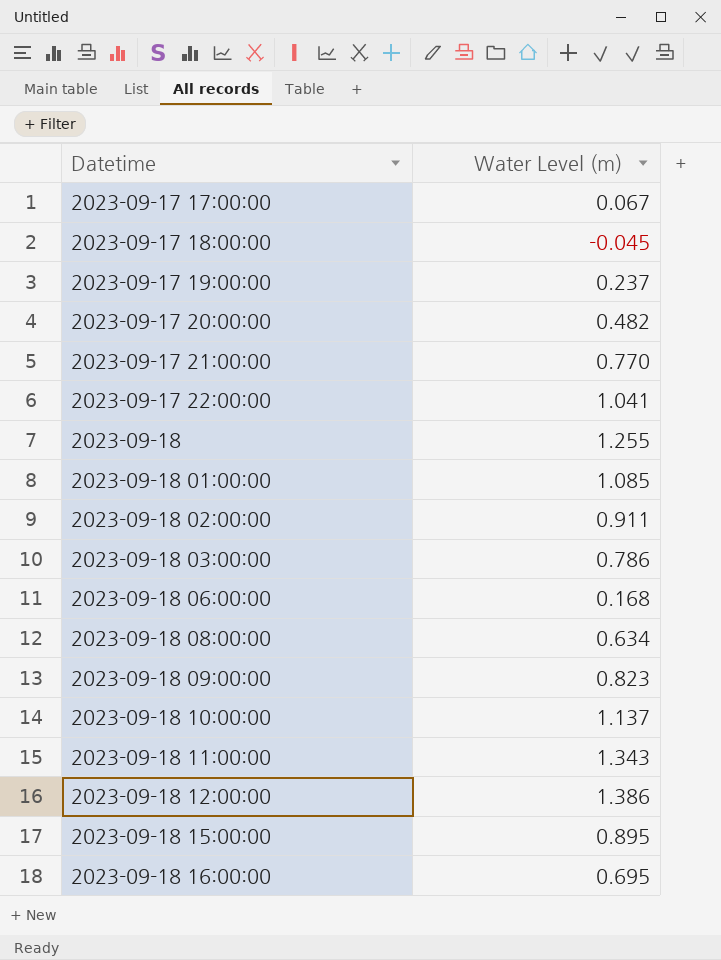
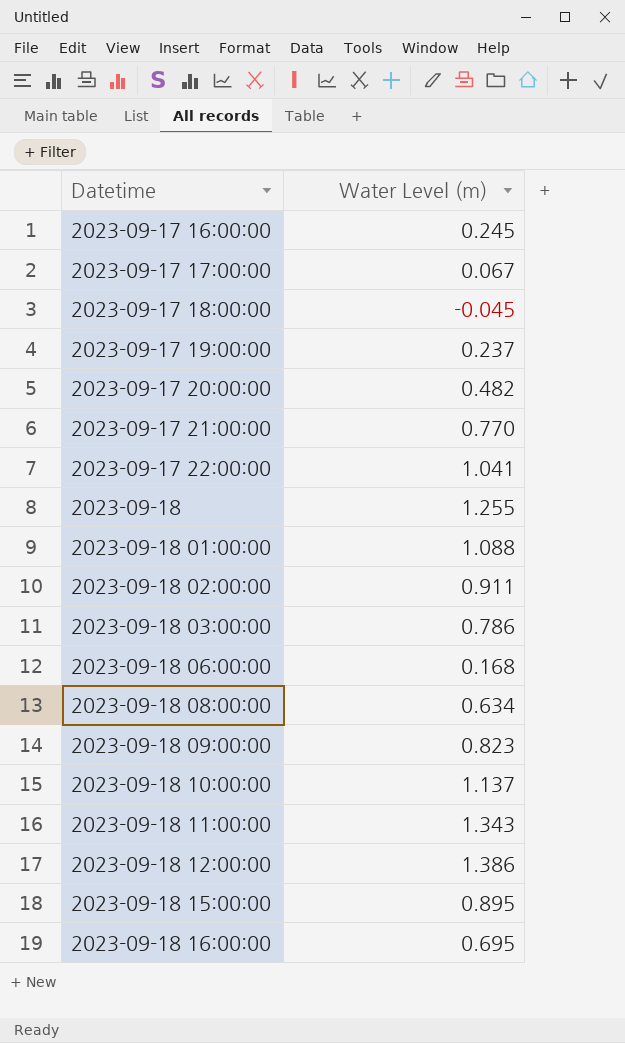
row 2023-09-17 16:00:00: none -> 0.245
2023-09-18 01:00:00 | Water Level (m): 1.085 -> 1.088

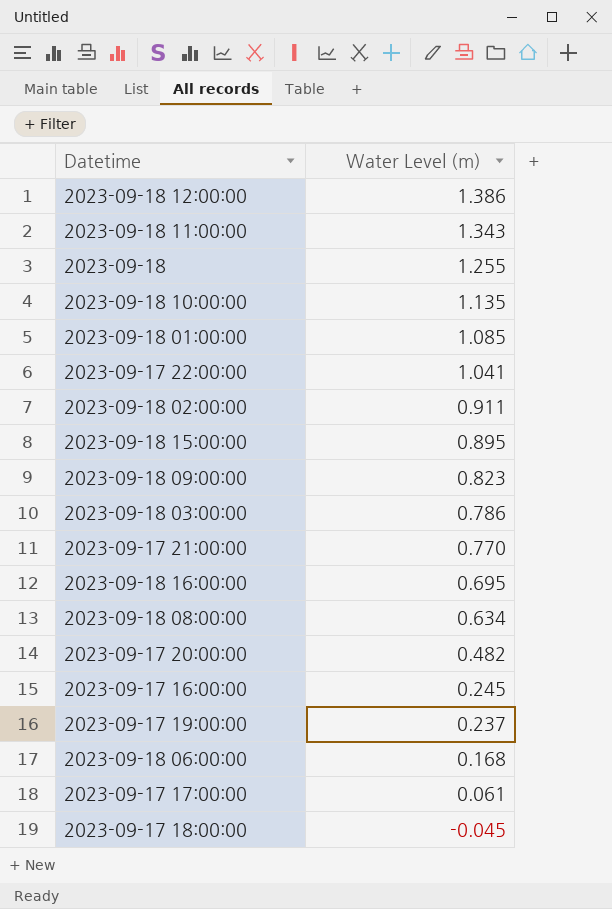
row order: Datetime ascending -> Water Level (m) descending
2023-09-18 10:00:00 | Water Level (m): 1.137 -> 1.135
2023-09-18 01:00:00 | Water Level (m): 1.088 -> 1.085
2023-09-17 17:00:00 | Water Level (m): 0.067 -> 0.061

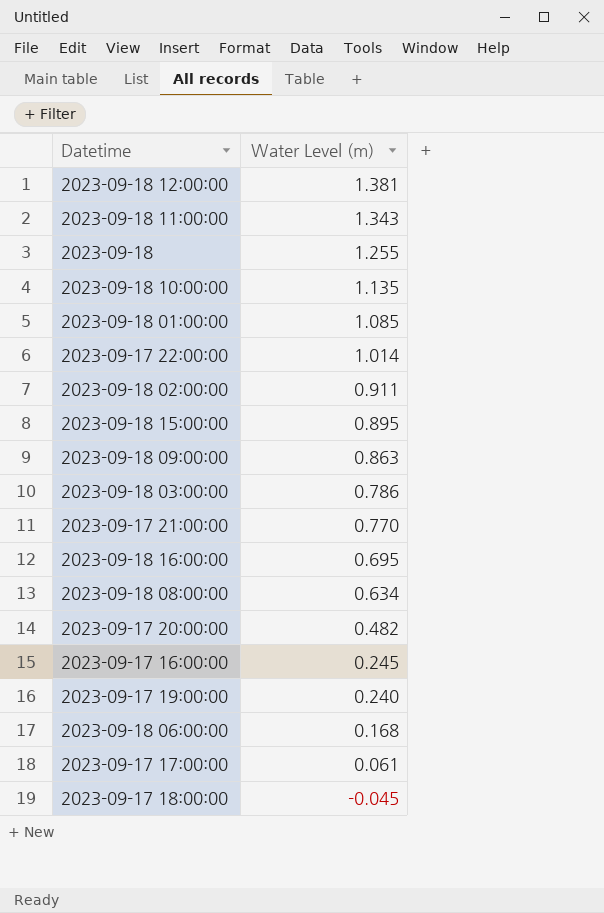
2023-09-18 12:00:00 | Water Level (m): 1.386 -> 1.381
2023-09-17 22:00:00 | Water Level (m): 1.041 -> 1.014
2023-09-18 09:00:00 | Water Level (m): 0.823 -> 0.863
2023-09-17 19:00:00 | Water Level (m): 0.237 -> 0.240

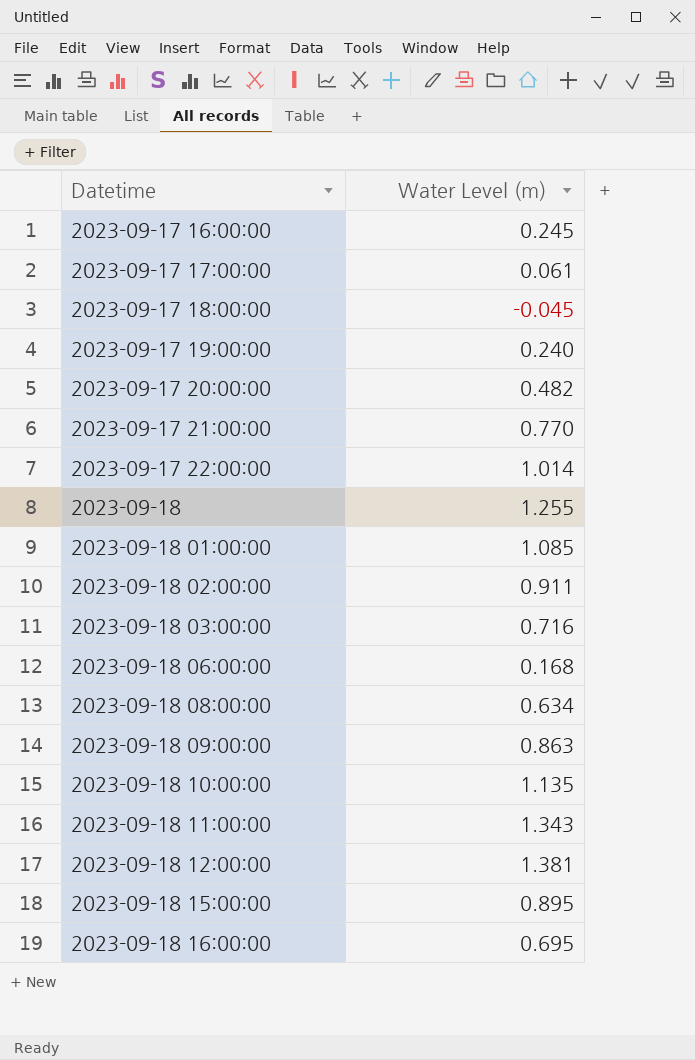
row order: Water Level (m) descending -> Datetime ascending
2023-09-18 03:00:00 | Water Level (m): 0.786 -> 0.716

